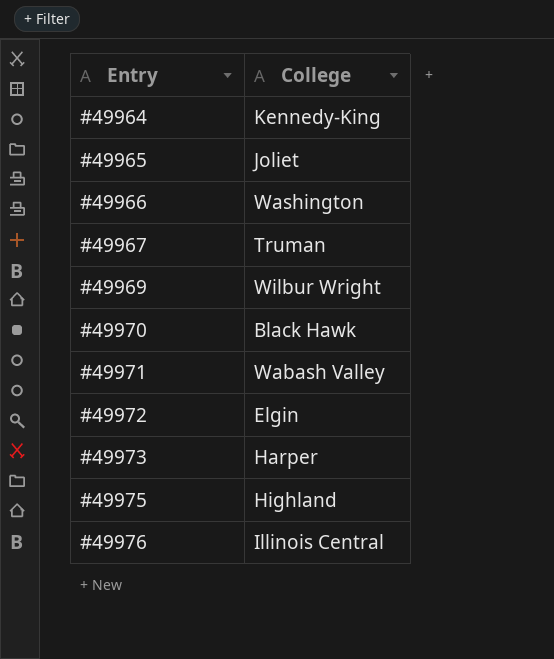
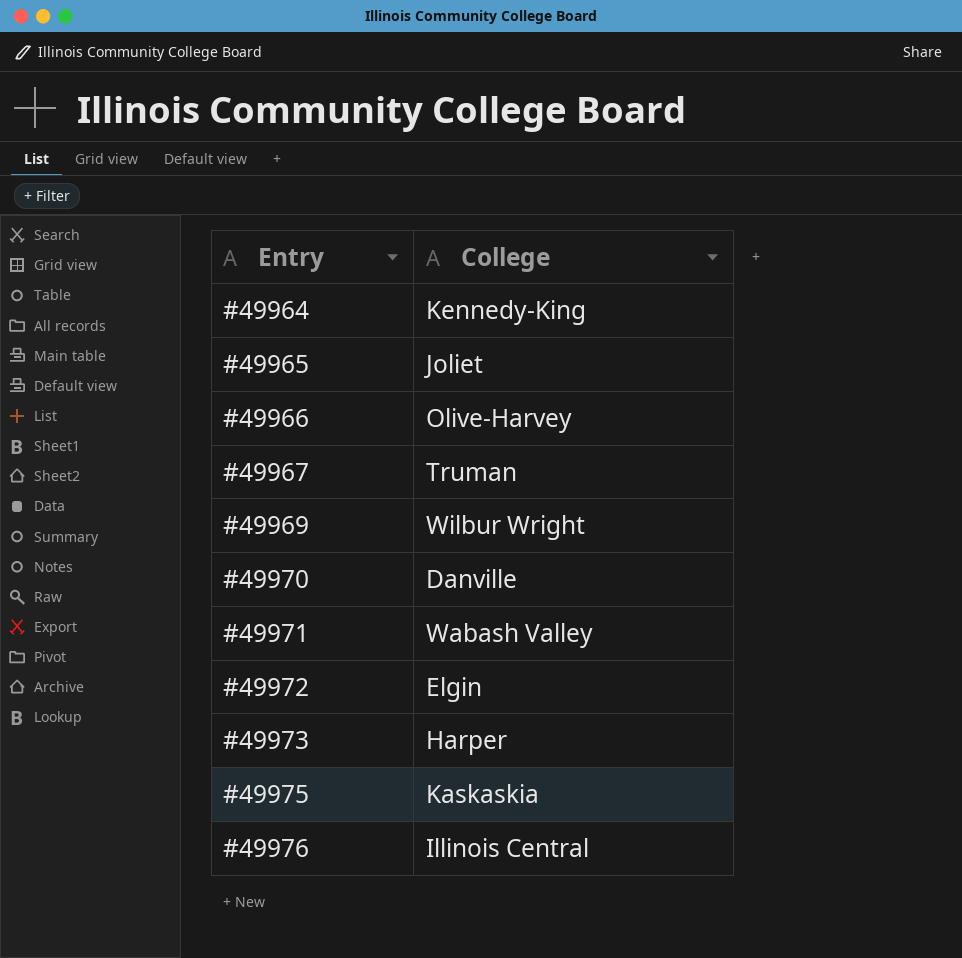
#49966 | College: Washington -> Olive-Harvey
#49970 | College: Black Hawk -> Danville
#49975 | College: Highland -> Kaskaskia

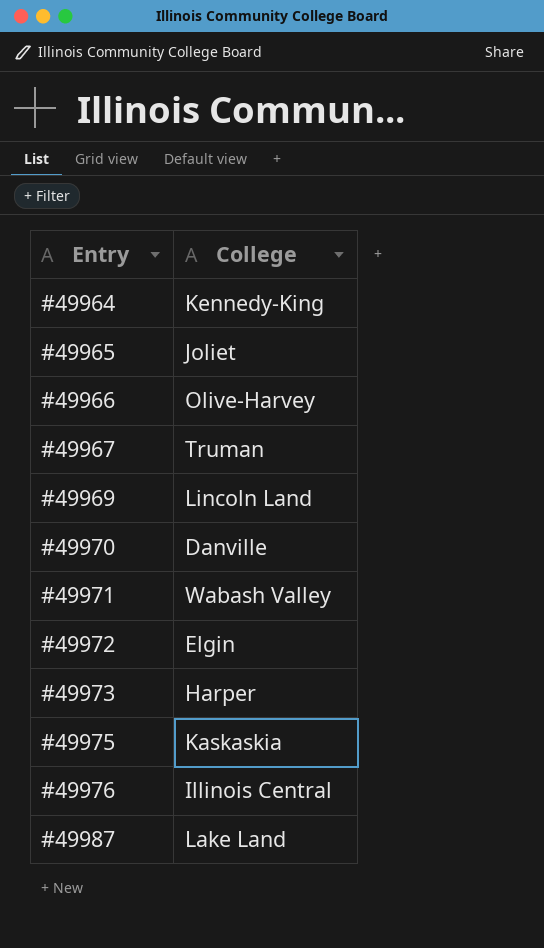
#49969 | College: Wilbur Wright -> Lincoln Land
row #49987: none -> Lake Land

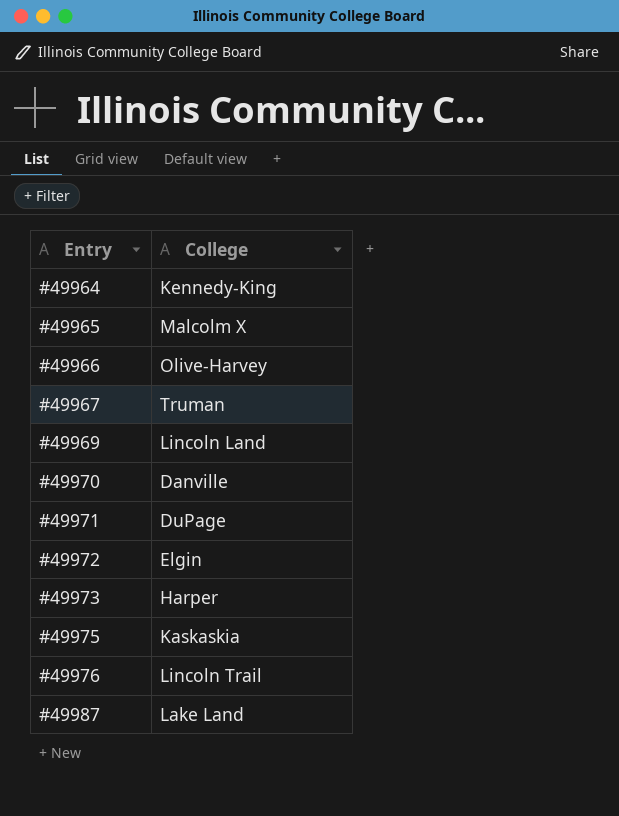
#49965 | College: Joliet -> Malcolm X
#49971 | College: Wabash Valley -> DuPage
#49976 | College: Illinois Central -> Lincoln Trail

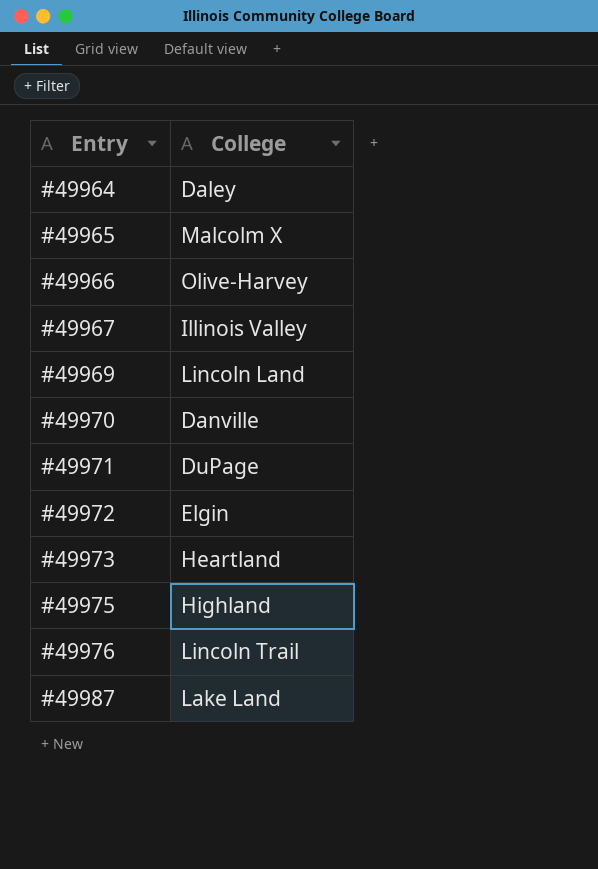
#49964 | College: Kennedy-King -> Daley
#49967 | College: Truman -> Illinois Valley
#49973 | College: Harper -> Heartland
#49975 | College: Kaskaskia -> Highland

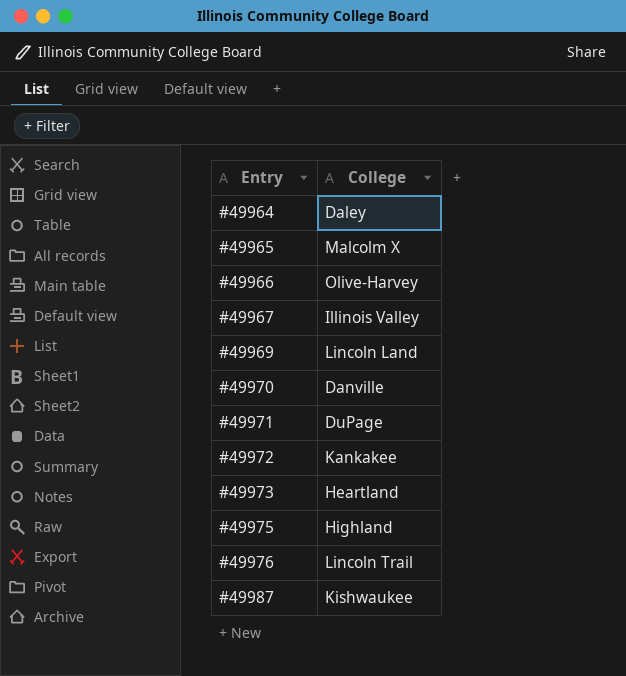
#49972 | College: Elgin -> Kankakee
#49987 | College: Lake Land -> Kishwaukee

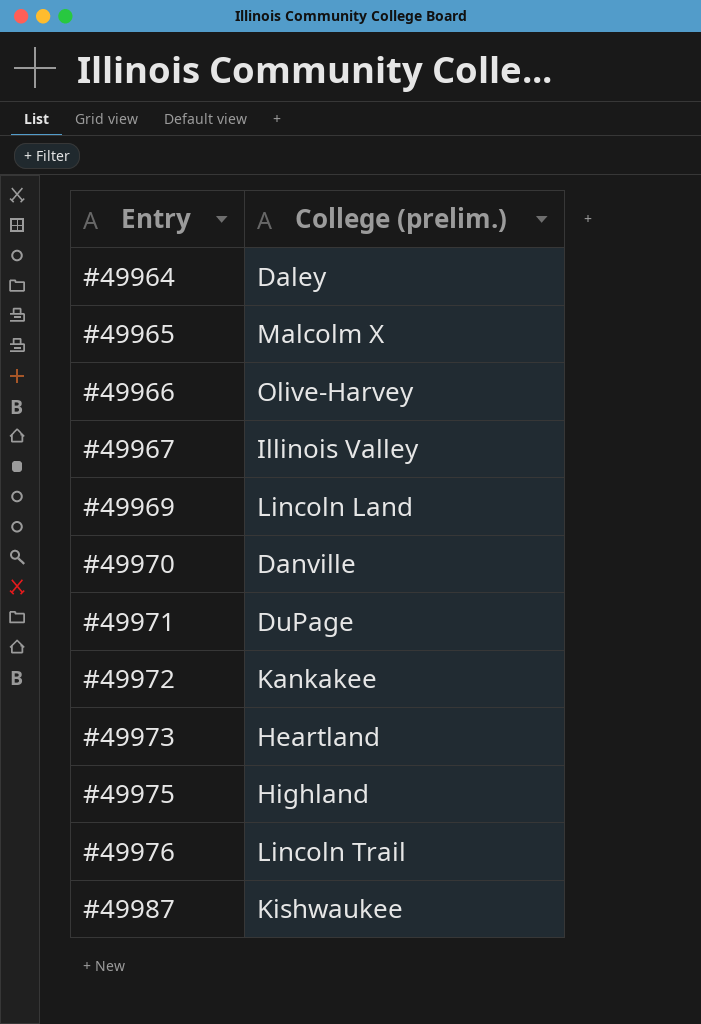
column name: College -> College (prelim.)

